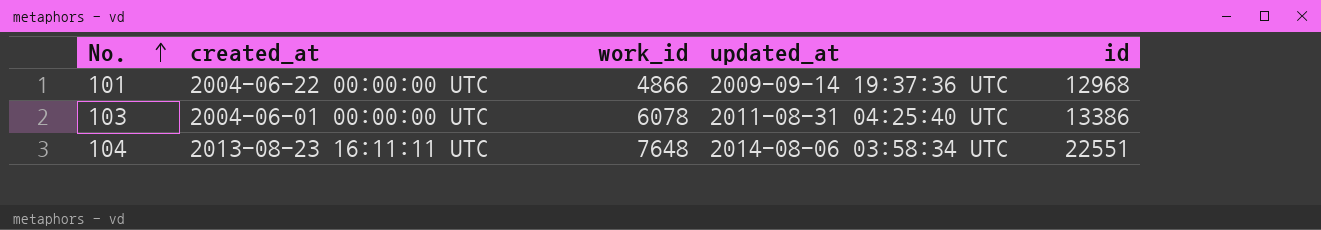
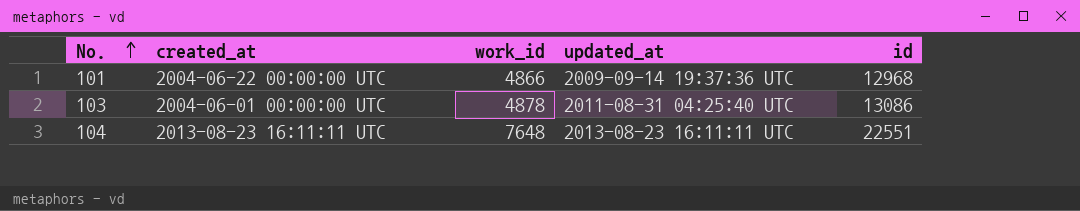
103 | work_id: 6078 -> 4878
103 | id: 13386 -> 13086
104 | updated_at: 2014-08-06 03:58:34 UTC -> 2013-08-23 16:11:11 UTC

